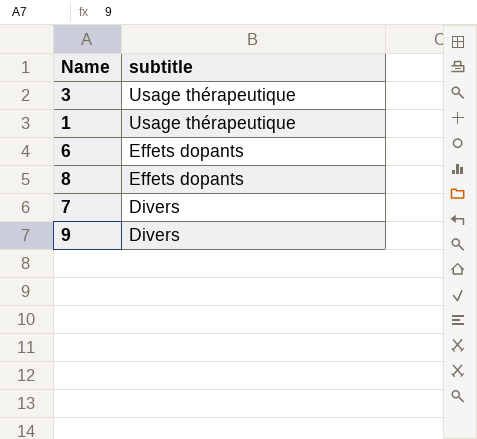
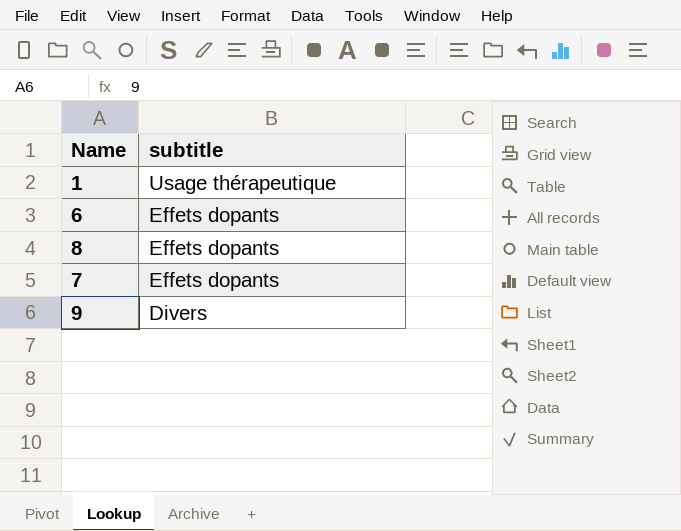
row 3: Usage thérapeutique -> none
7 | subtitle: Divers -> Effets dopants

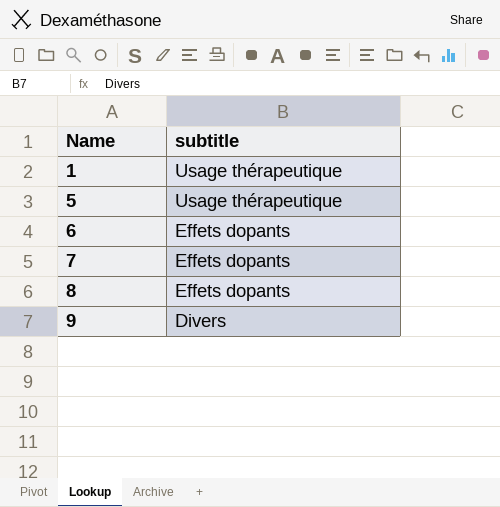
row order: subtitle descending -> Name ascending
row 5: none -> Usage thérapeutique

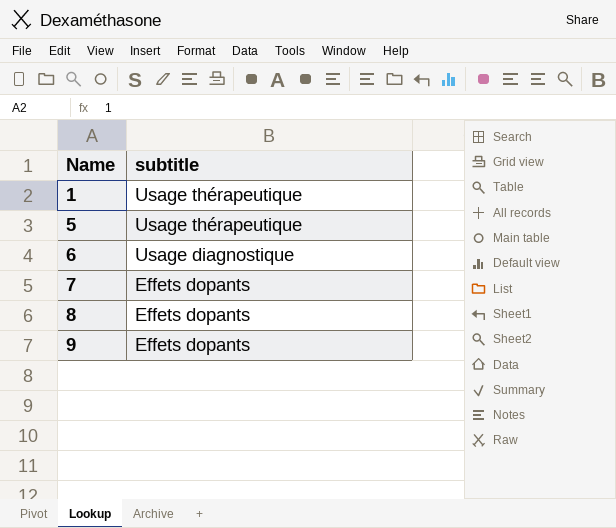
6 | subtitle: Effets dopants -> Usage diagnostique
9 | subtitle: Divers -> Effets dopants

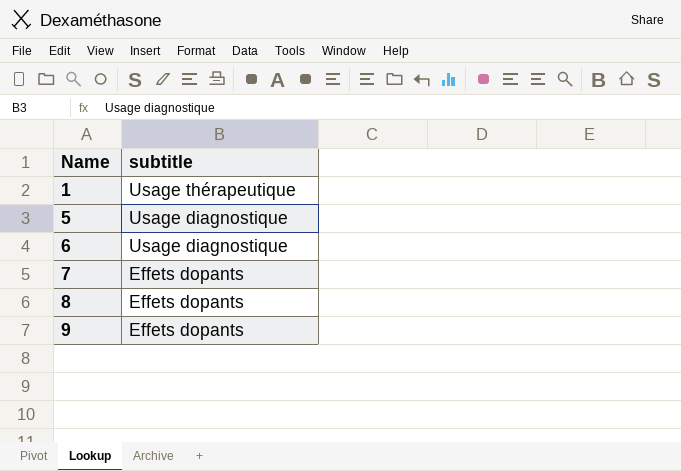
5 | subtitle: Usage thérapeutique -> Usage diagnostique

